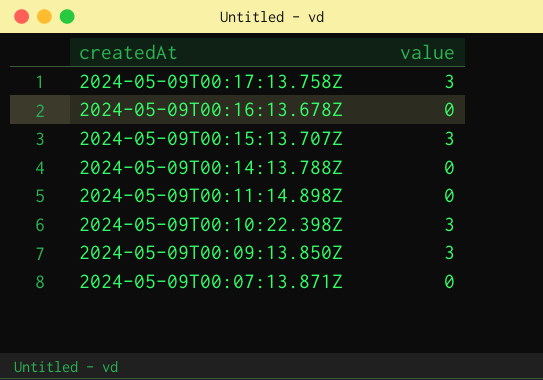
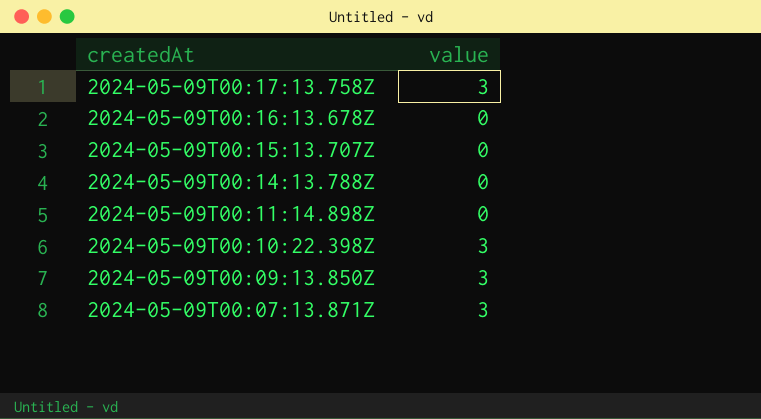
2024-05-09T00:15:13.707Z | value: 3 -> 0
2024-05-09T00:07:13.871Z | value: 0 -> 3

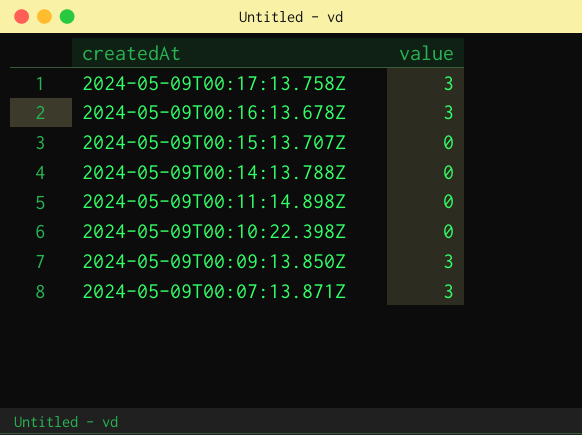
2024-05-09T00:16:13.678Z | value: 0 -> 3
2024-05-09T00:10:22.398Z | value: 3 -> 0

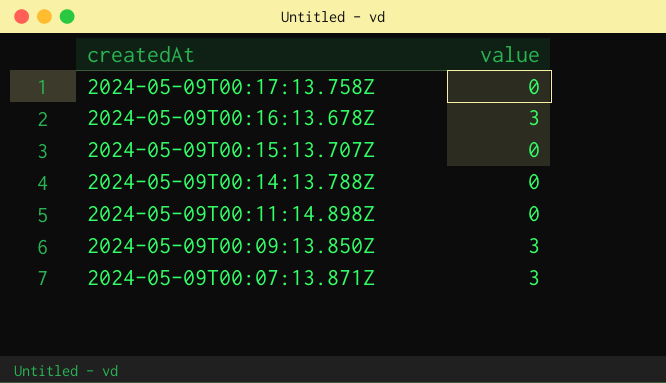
row 2024-05-09T00:10:22.398Z: 0 -> none
2024-05-09T00:17:13.758Z | value: 3 -> 0

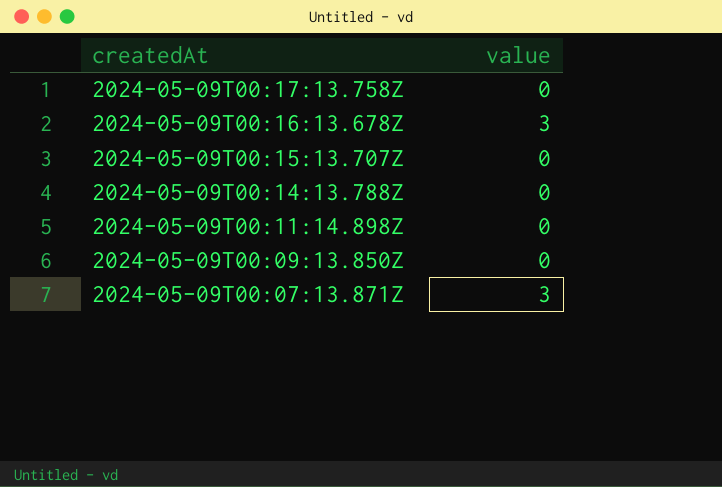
2024-05-09T00:09:13.850Z | value: 3 -> 0

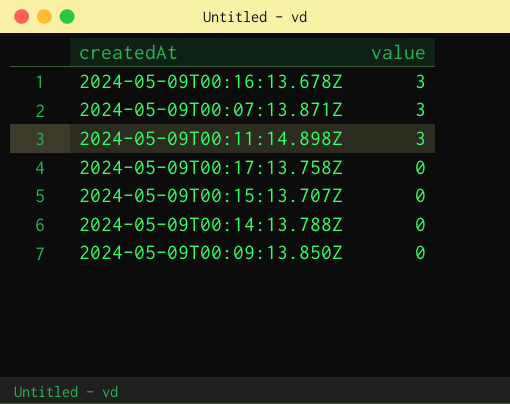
row order: createdAt descending -> value descending
2024-05-09T00:11:14.898Z | value: 0 -> 3

